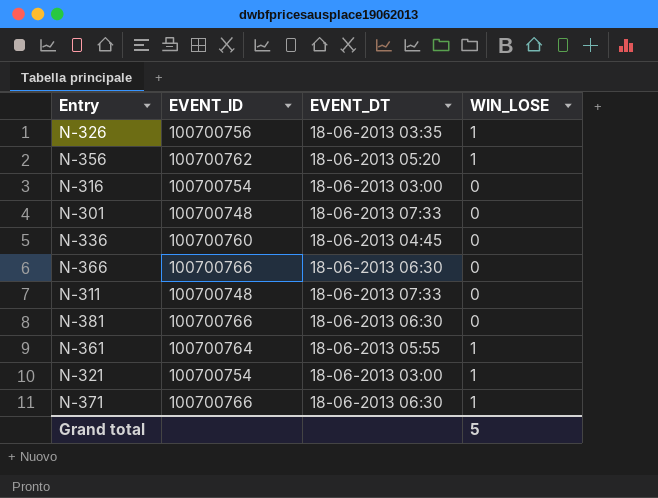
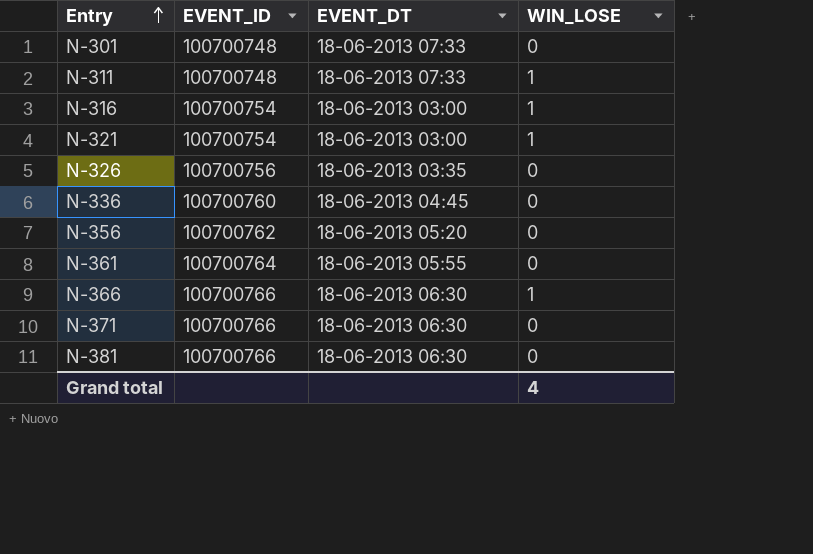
row order: none -> Entry ascending
N-311 | WIN_LOSE: 0 -> 1
N-316 | WIN_LOSE: 0 -> 1
N-326 | WIN_LOSE: 1 -> 0
N-356 | WIN_LOSE: 1 -> 0
N-361 | WIN_LOSE: 1 -> 0
N-366 | WIN_LOSE: 0 -> 1
N-371 | WIN_LOSE: 1 -> 0
Grand total | WIN_LOSE: 5 -> 4

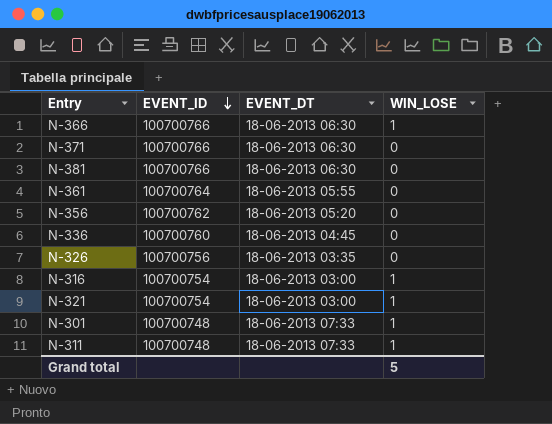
row order: Entry ascending -> EVENT_ID descending
N-301 | WIN_LOSE: 0 -> 1
Grand total | WIN_LOSE: 4 -> 5

